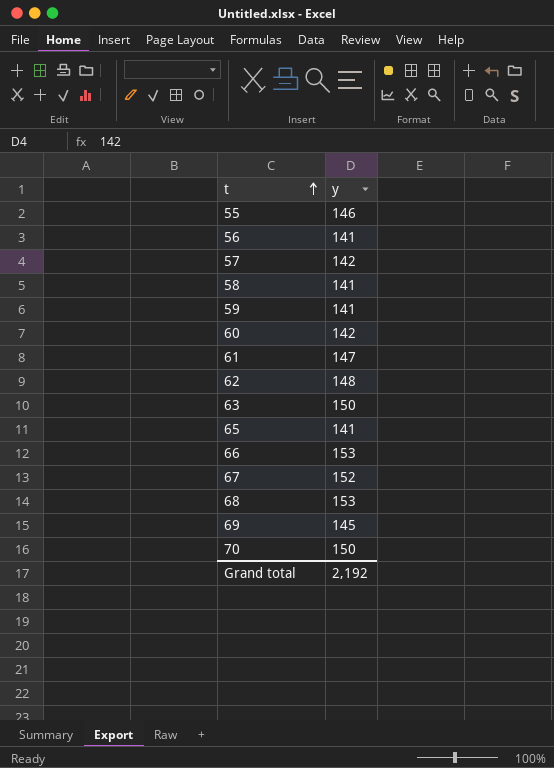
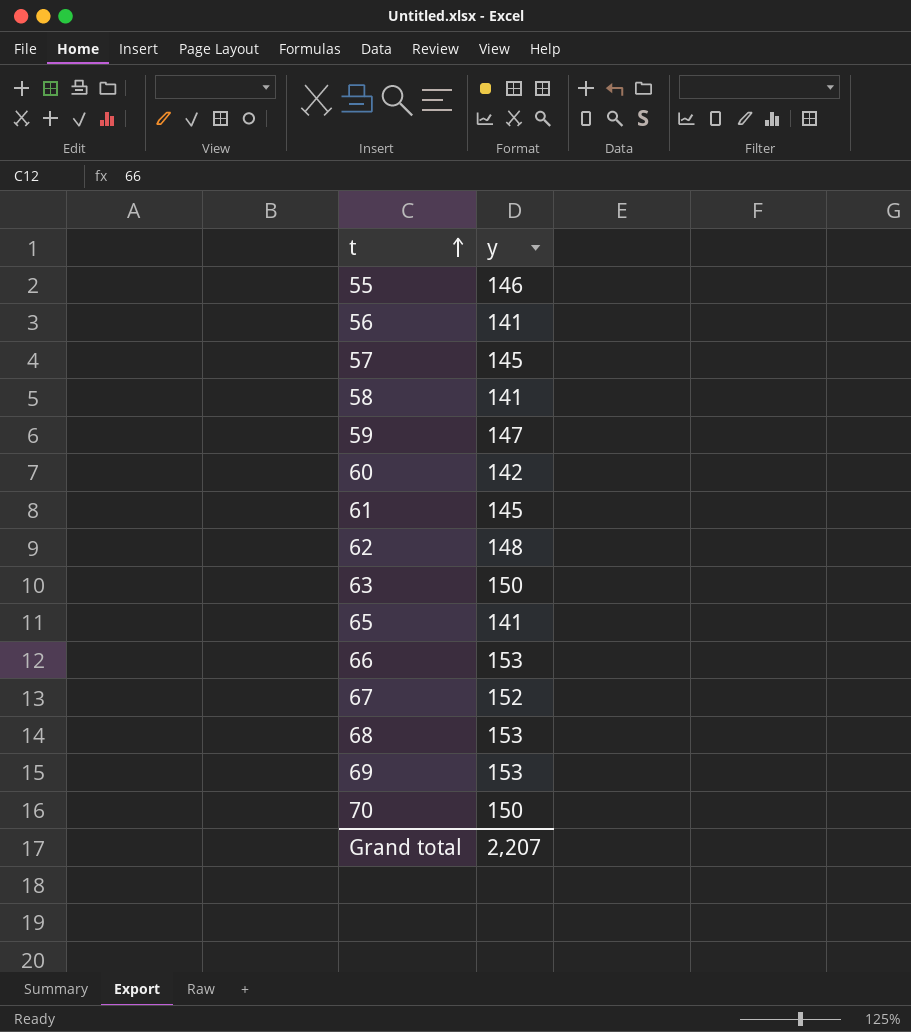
57 | y: 142 -> 145
59 | y: 141 -> 147
61 | y: 147 -> 145
69 | y: 145 -> 153
Grand total | y: 2,192 -> 2,207

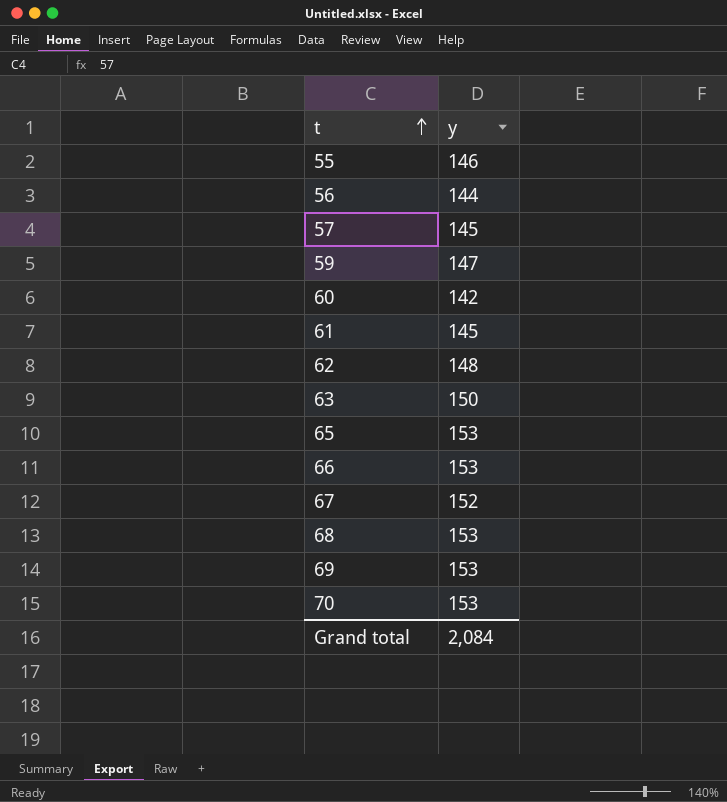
row 58: 141 -> none
56 | y: 141 -> 144
65 | y: 141 -> 153
70 | y: 150 -> 153
Grand total | y: 2,207 -> 2,084

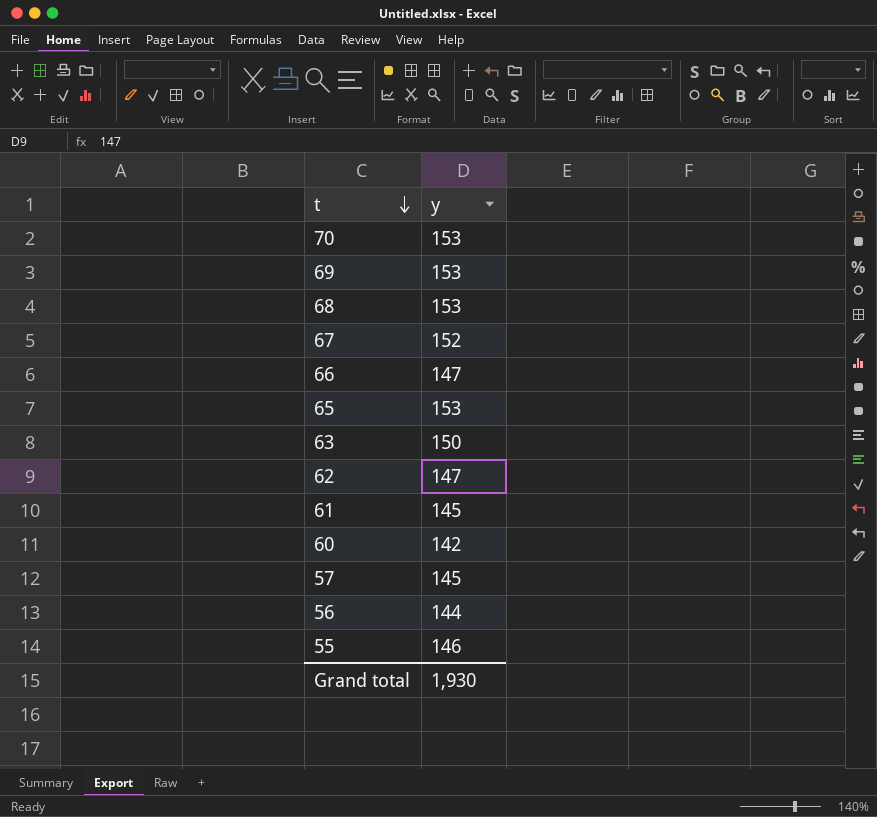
row order: t ascending -> t descending
row 59: 147 -> none
66 | y: 153 -> 147
62 | y: 148 -> 147
Grand total | y: 2,084 -> 1,930

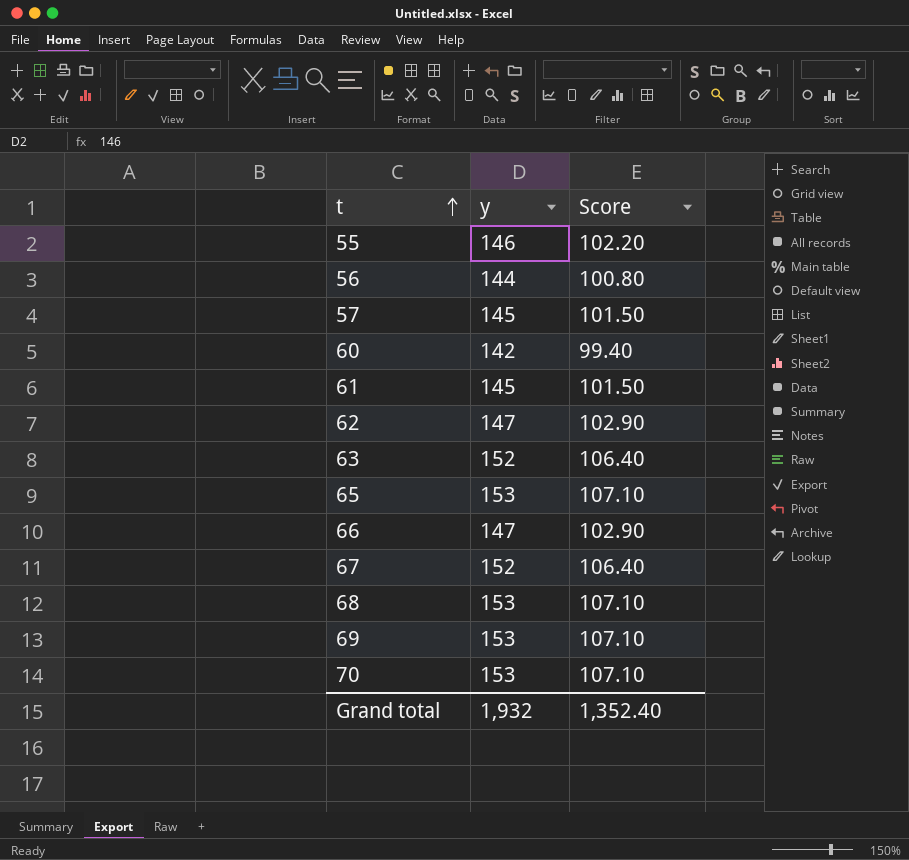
row order: t descending -> t ascending
column Score | formula: none -> [y] * 0.7
63 | y: 150 -> 152
Grand total | y: 1,930 -> 1,932

